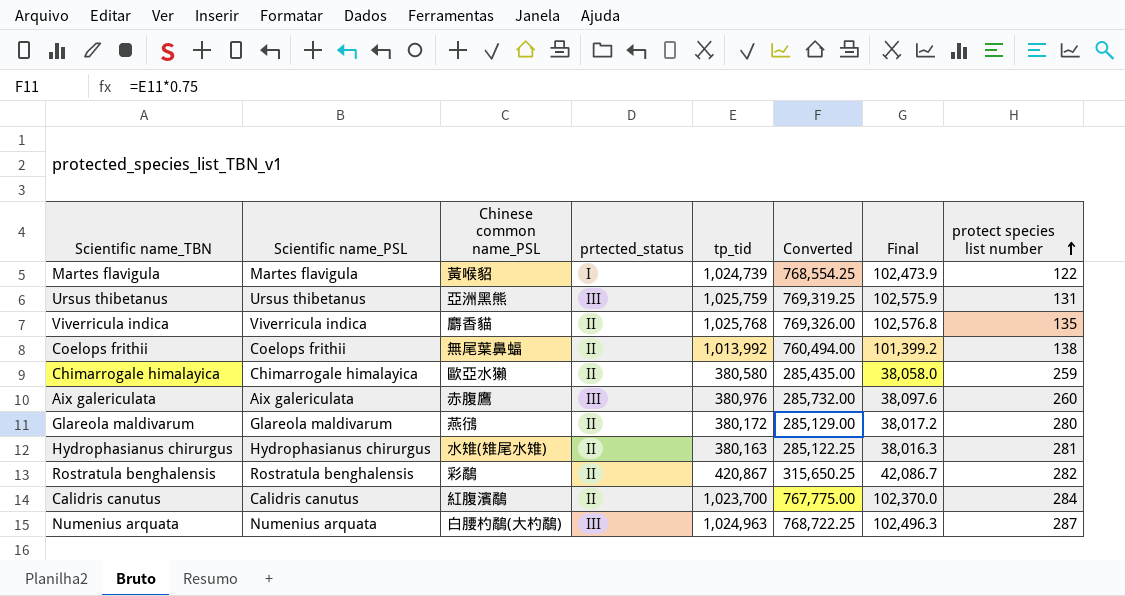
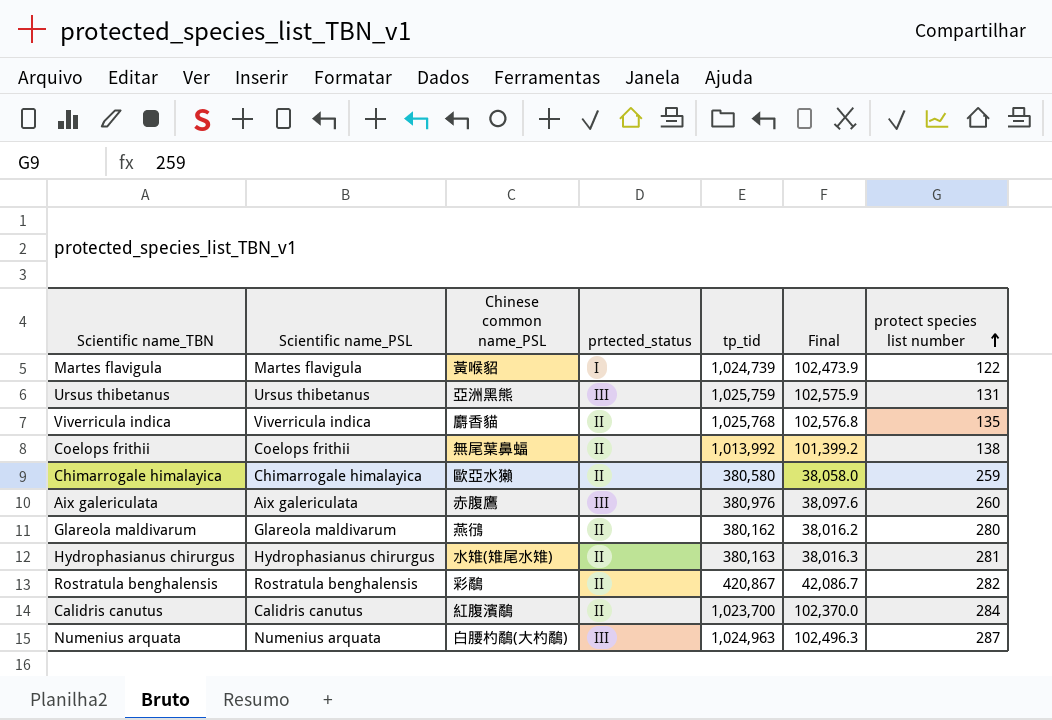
column Converted | formula: [tp_tid] * 0.75 -> none
Glareola maldivarum | tp_tid: 380,172 -> 380,162
Glareola maldivarum | Final: 38,017.2 -> 38,016.2

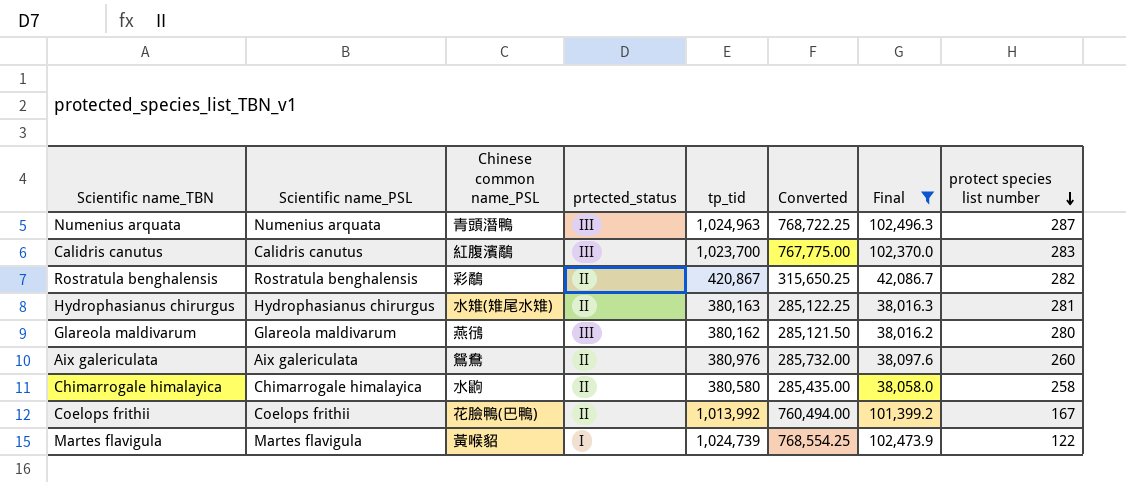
filter: none -> Final <= 102,496.3
row order: protect species list number ascending -> protect species list number descending
column Converted | formula: none -> [tp_tid] * 0.75
Numenius arquata | Chinese common name_PSL: 白腰杓鷸(大杓鷸) -> 青頭潛鴨
Calidris canutus | prtected_status: II -> III
Calidris canutus | protect species list number: 284 -> 283
Glareola maldivarum | prtected_status: II -> III
Aix galericulata | Chinese common name_PSL: 赤腹鷹 -> 鴛鴦
Aix galericulata | prtected_status: III -> II
Chimarrogale himalayica | Chinese common name_PSL: 歐亞水獺 -> 水鼩
Chimarrogale himalayica | protect species list number: 259 -> 258
Coelops frithii | Chinese common name_PSL: 無尾葉鼻蝠 -> 花臉鴨(巴鴨)
Coelops frithii | protect species list number: 138 -> 167

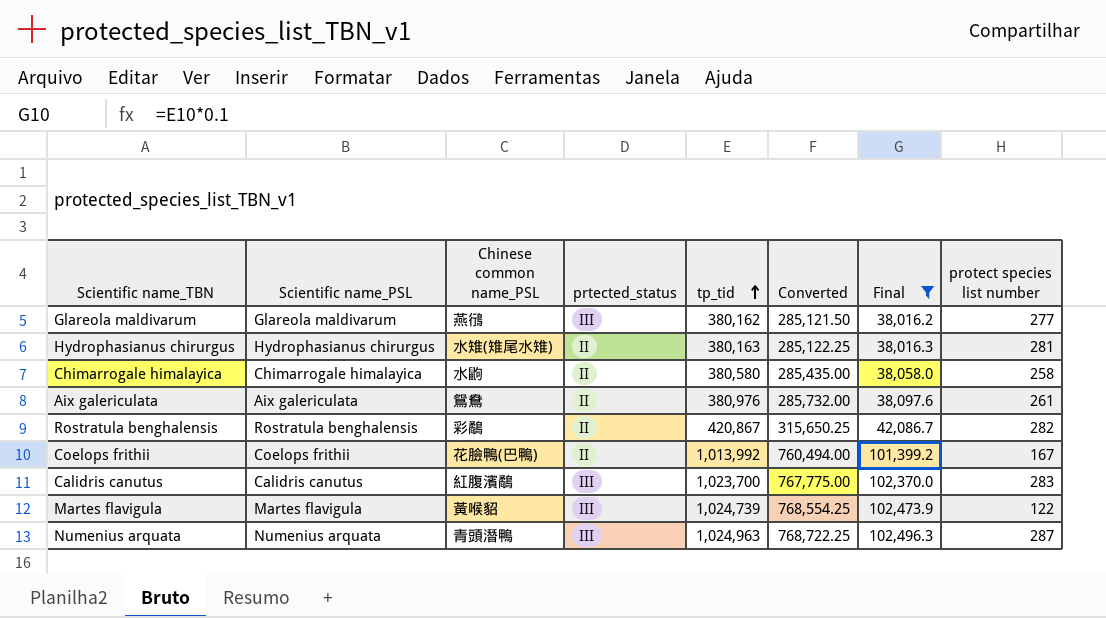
row order: protect species list number descending -> tp_tid ascending
Glareola maldivarum | protect species list number: 280 -> 277
Aix galericulata | protect species list number: 260 -> 261
Martes flavigula | prtected_status: I -> III

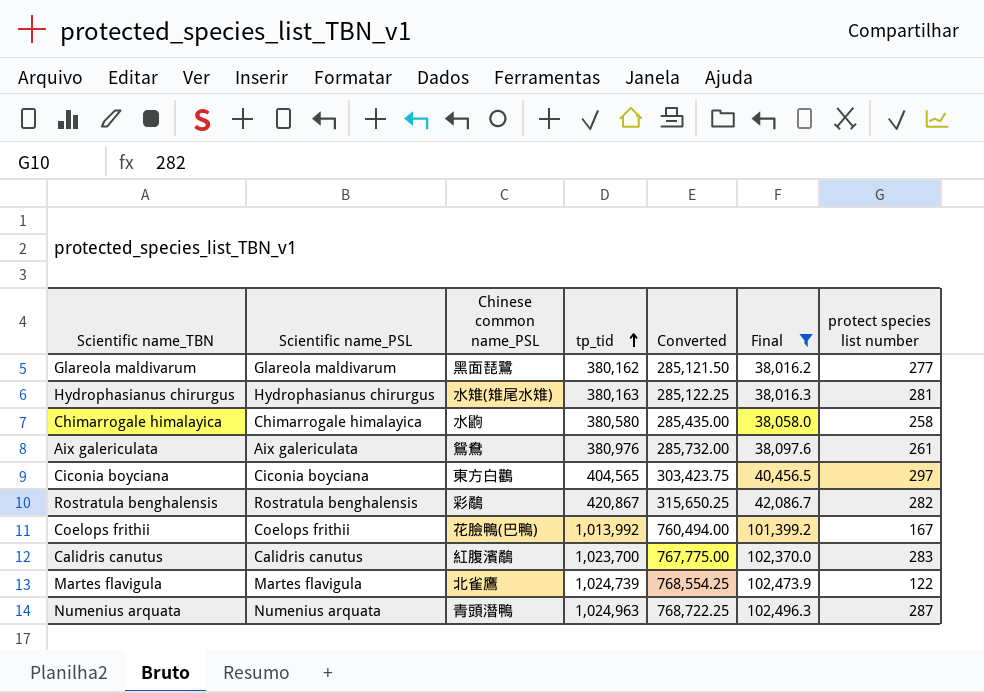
column prtected_status | position: 4 -> none
Glareola maldivarum | Chinese common name_PSL: 燕鴴 -> 黑面琵鷺
row Ciconia boyciana: none -> Ciconia boyciana | 東方白鸛 | 404,565 | 303,423.75 | 40,456.5 | 297
Martes flavigula | Chinese common name_PSL: 黃喉貂 -> 北雀鷹

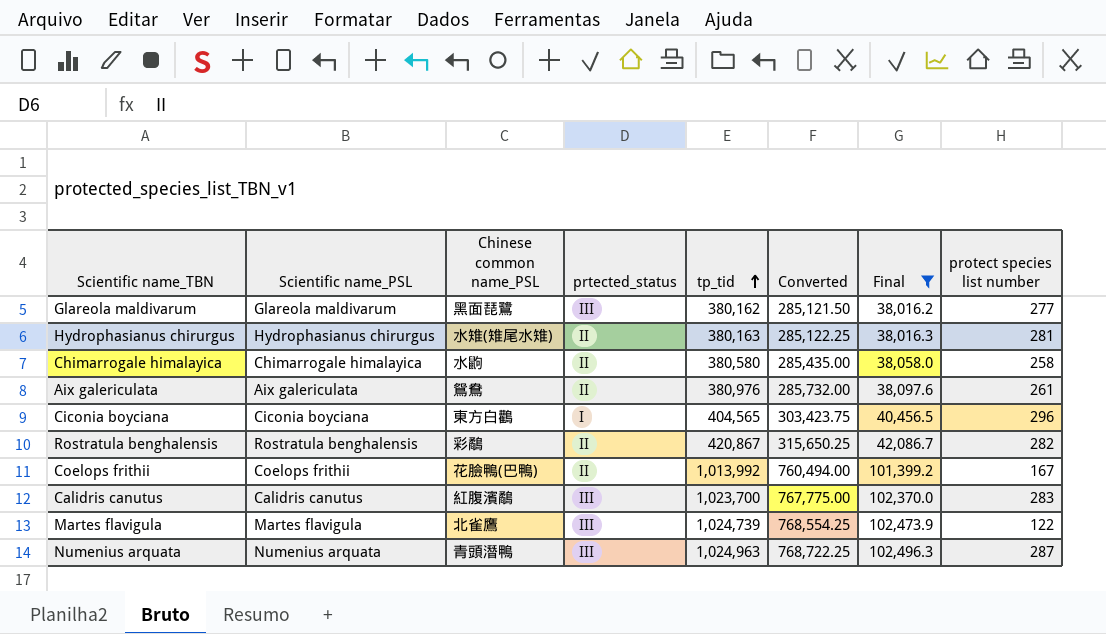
column prtected_status | position: none -> 4
Ciconia boyciana | protect species list number: 297 -> 296

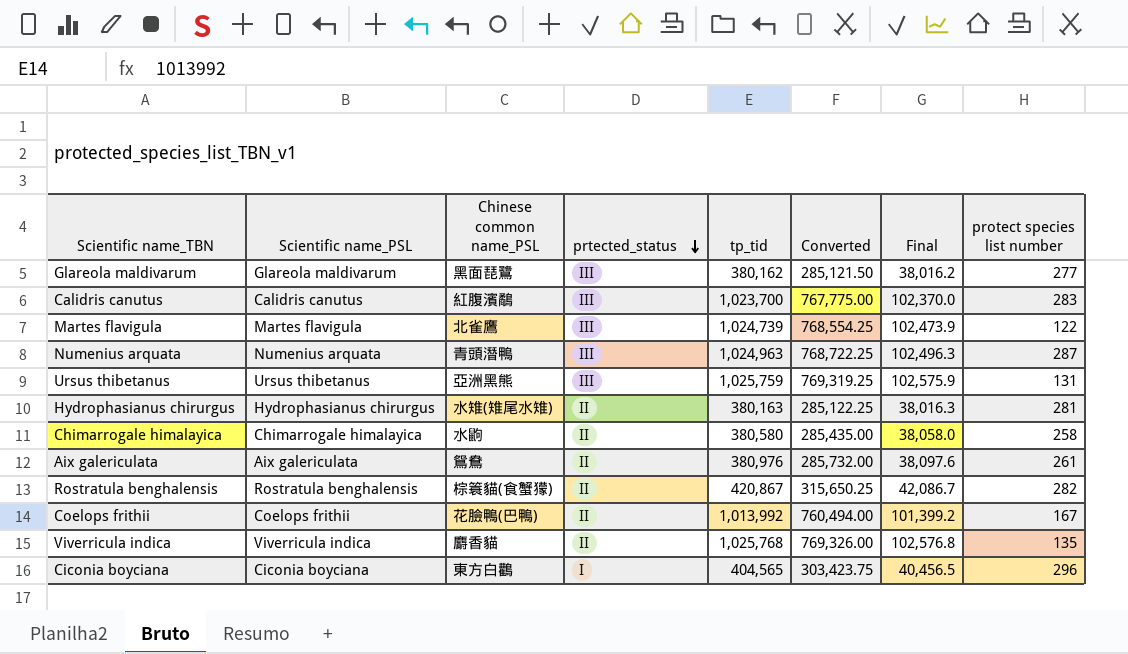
filter: Final <= 102,496.3 -> none
row order: tp_tid ascending -> prtected_status descending
Rostratula benghalensis | Chinese common name_PSL: 彩鷸 -> 棕簑貓(食蟹獴)

